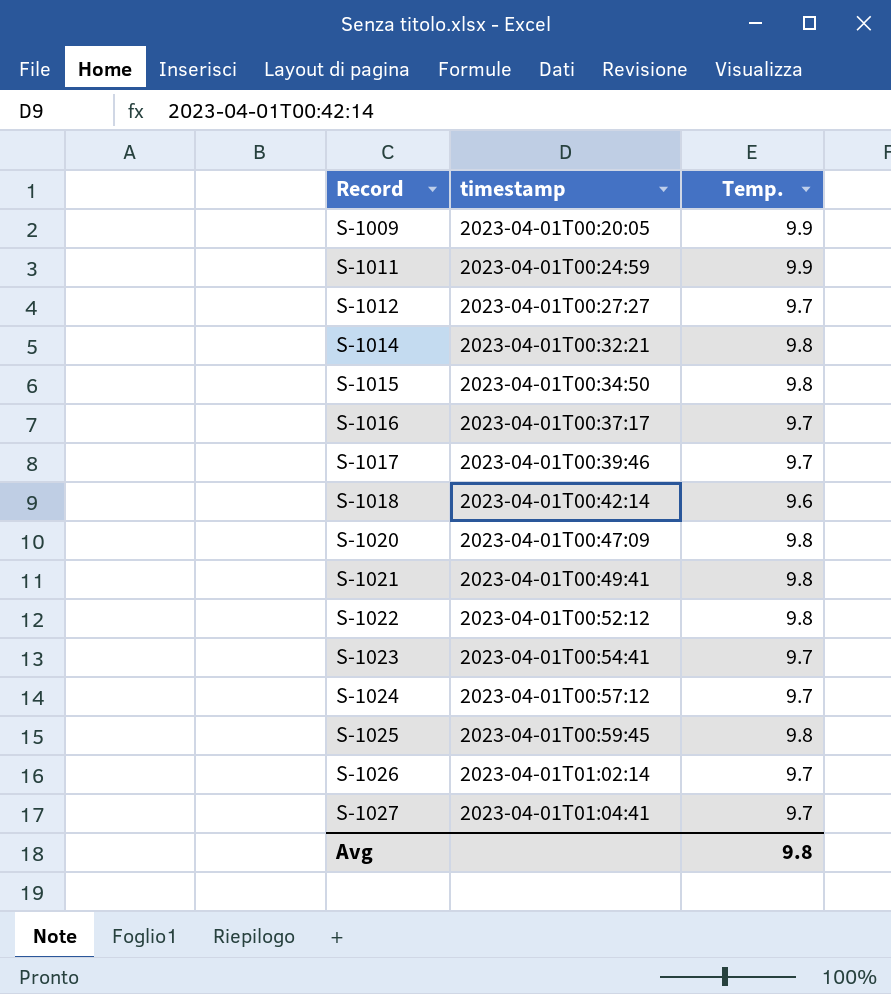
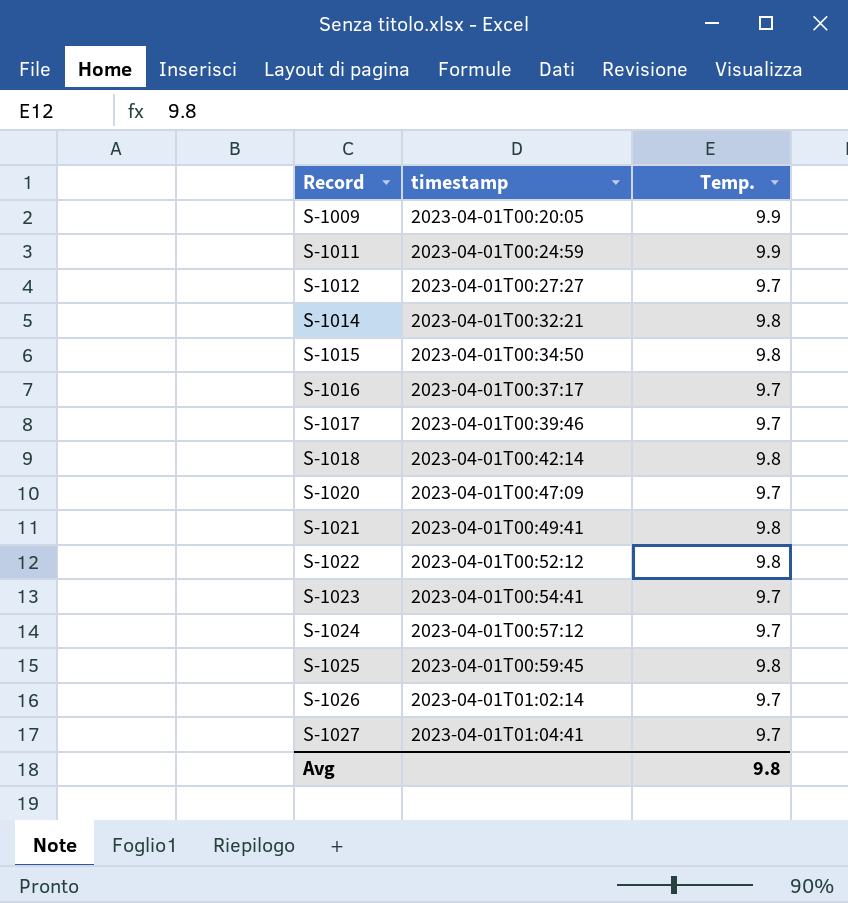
S-1018 | Temp.: 9.6 -> 9.8
S-1020 | Temp.: 9.8 -> 9.7

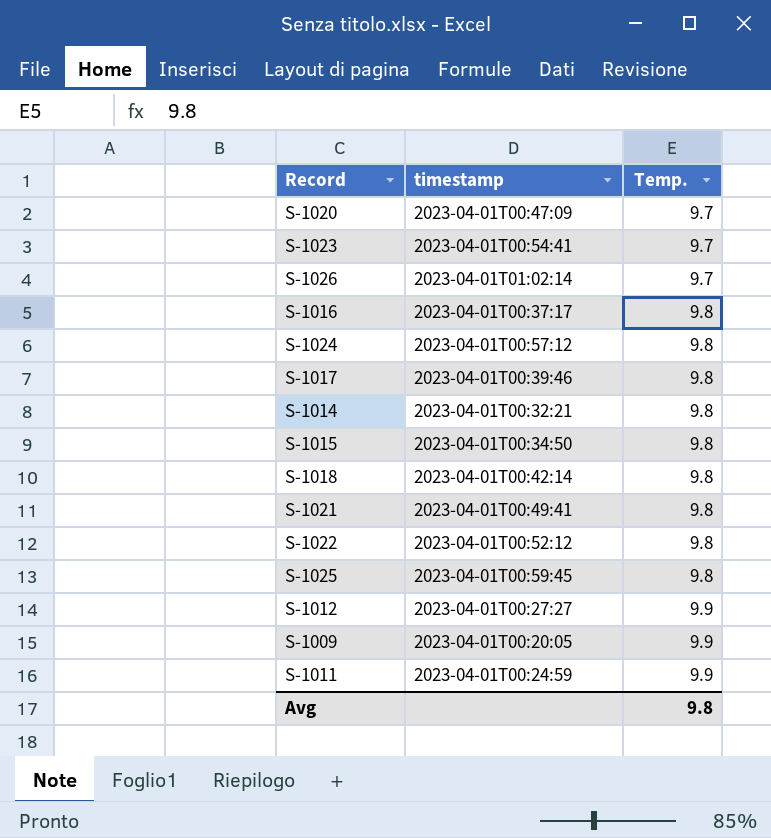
row order: Record ascending -> Temp. ascending
row S-1027: 2023-04-01T01:04:41 | 9.7 -> none
S-1016 | Temp.: 9.7 -> 9.8
S-1024 | Temp.: 9.7 -> 9.8
S-1017 | Temp.: 9.7 -> 9.8
S-1012 | Temp.: 9.7 -> 9.9

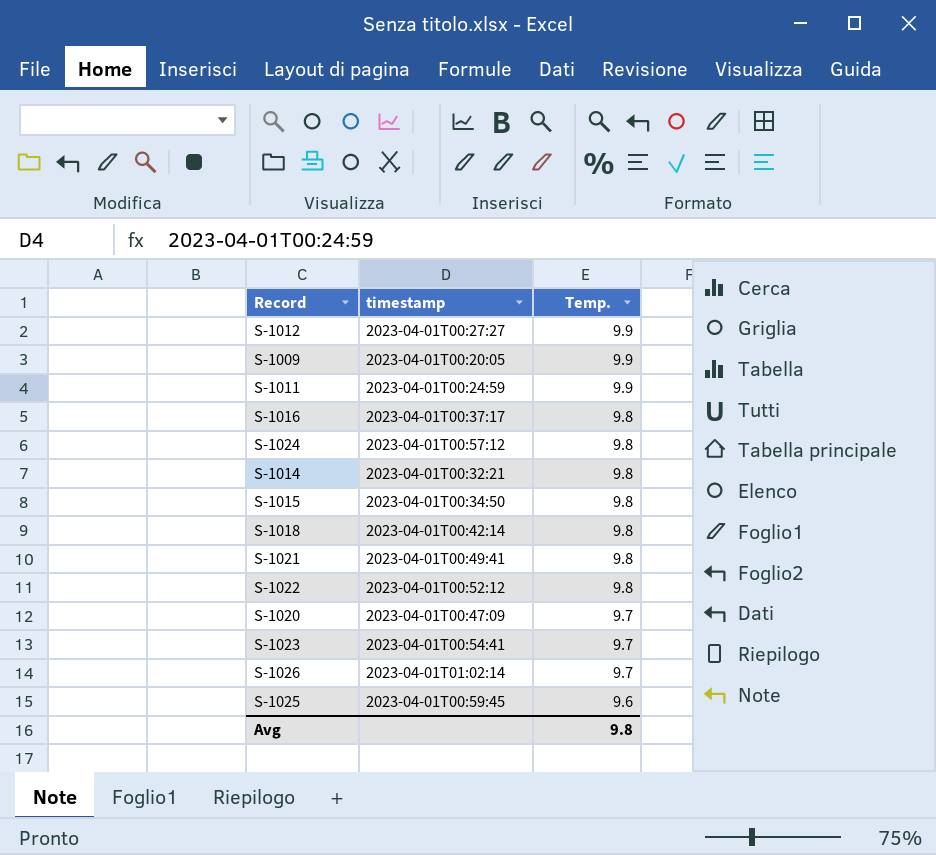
row order: Temp. ascending -> Temp. descending
row S-1017: 2023-04-01T00:39:46 | 9.8 -> none
S-1025 | Temp.: 9.8 -> 9.6

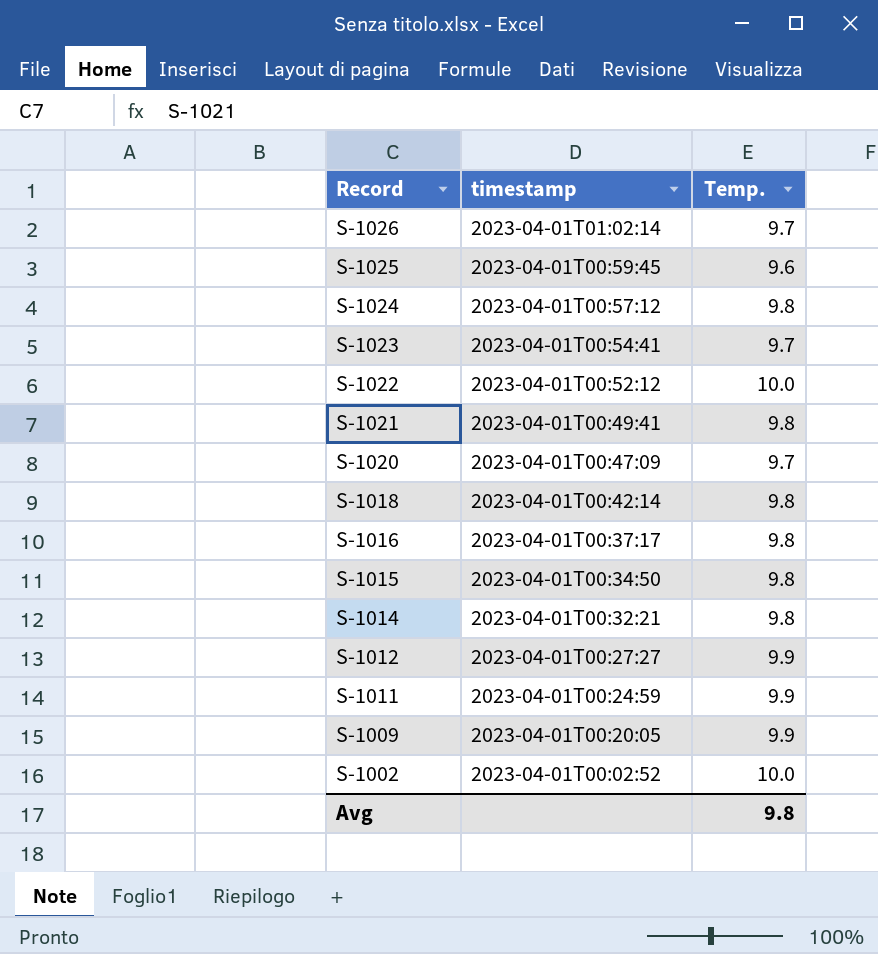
row order: Temp. descending -> Record descending
S-1022 | Temp.: 9.8 -> 10.0
row S-1002: none -> 2023-04-01T00:02:52 | 10.0

